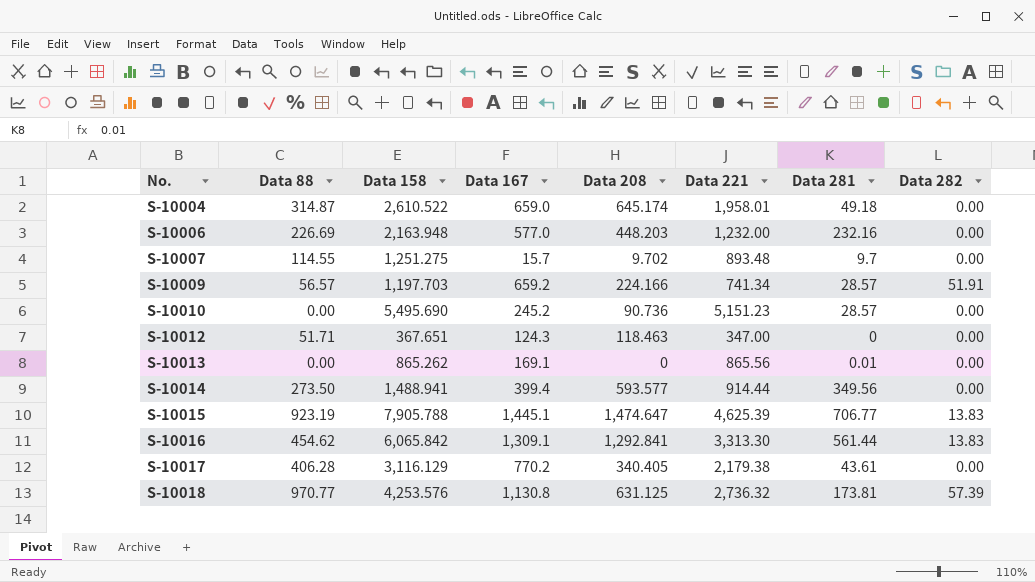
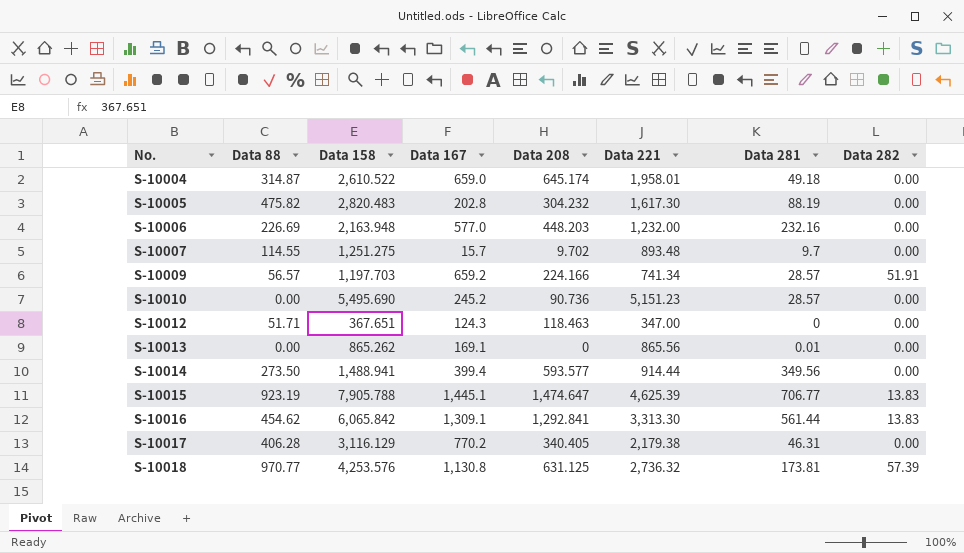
row S-10005: none -> 475.82 | 2,820.483 | 202.8 | 304.232 | 1,617.30 | 88.19 | 0.00
S-10017 | Data 281: 43.61 -> 46.31

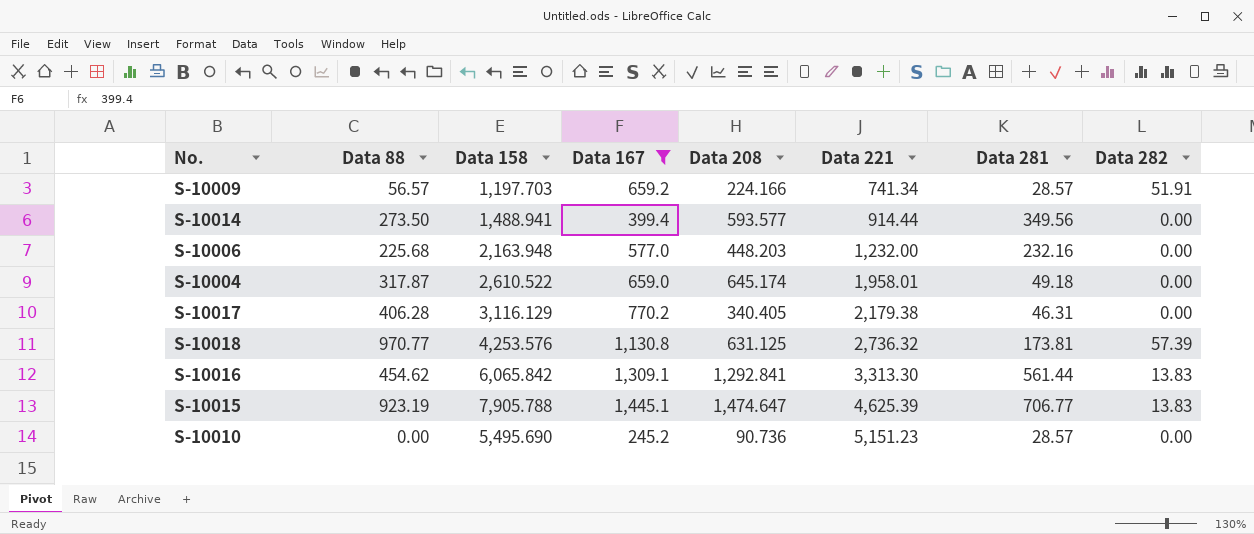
filter: none -> Data 167 >= 245.2
row order: No. ascending -> Data 221 ascending
S-10006 | Data 88: 226.69 -> 225.68
S-10004 | Data 88: 314.87 -> 317.87

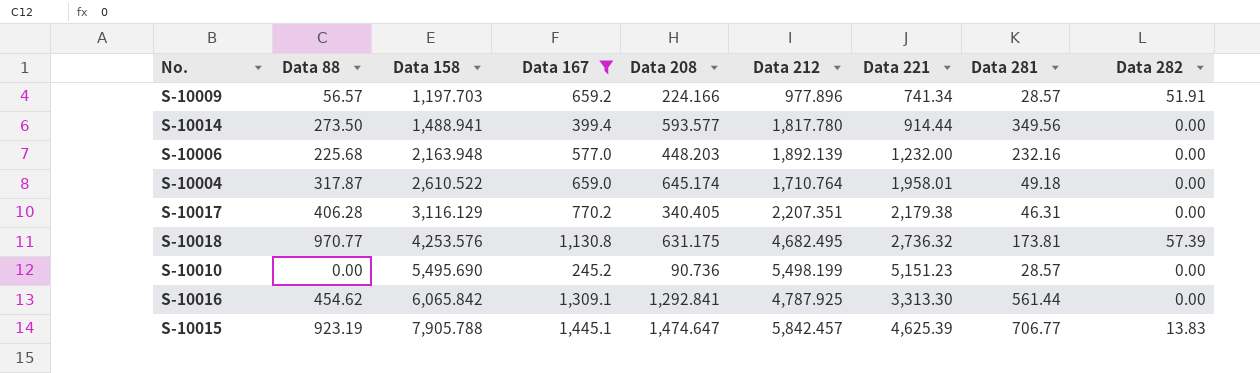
row order: Data 221 ascending -> Data 158 ascending
column Data 212 | position: none -> 6
S-10018 | Data 208: 631.125 -> 631.175
S-10016 | Data 282: 13.83 -> 0.00

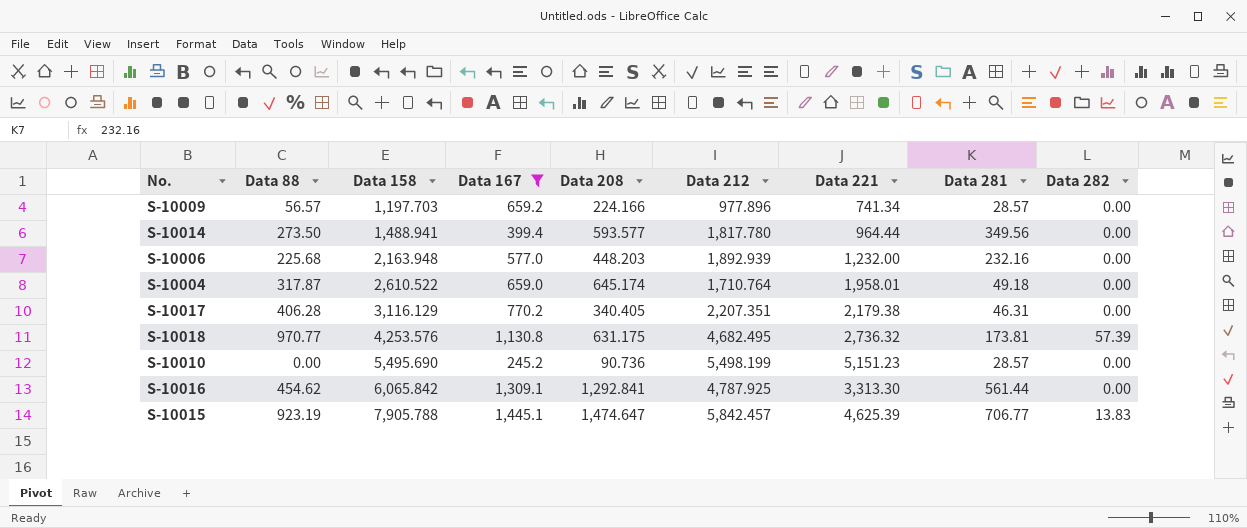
S-10009 | Data 282: 51.91 -> 0.00
S-10014 | Data 221: 914.44 -> 964.44
S-10006 | Data 212: 1,892.139 -> 1,892.939

